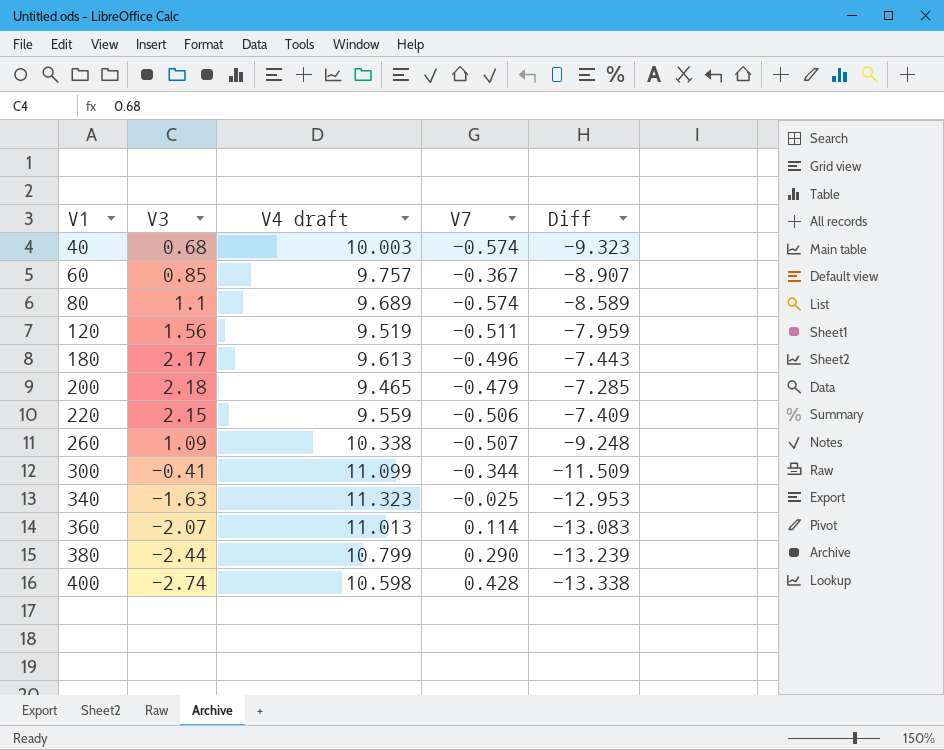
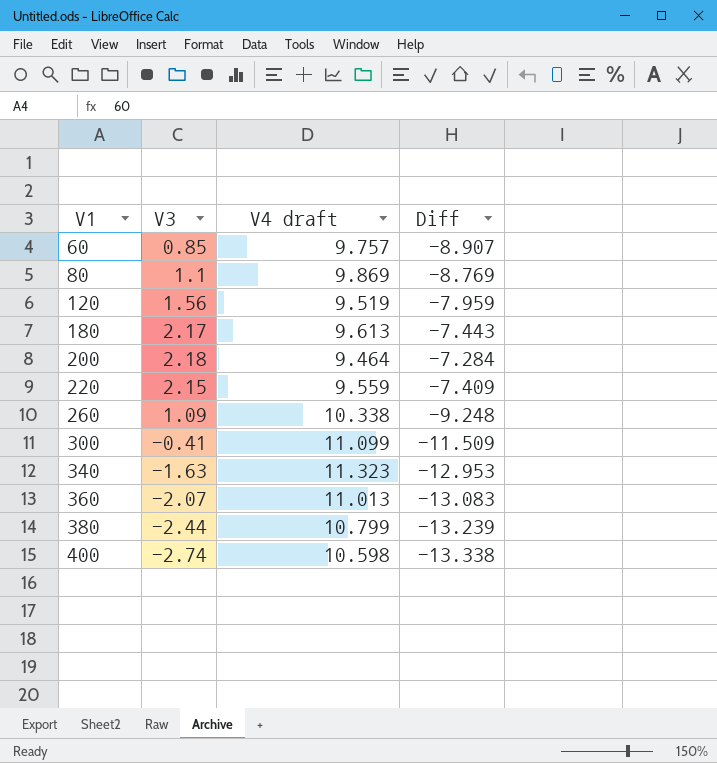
column V7 | position: 4 -> none
row 40: 0.68 | 10.003 | -0.574 | -9.323 -> none
80 | V4 draft: 9.689 -> 9.869
80 | Diff: -8.589 -> -8.769
200 | V4 draft: 9.465 -> 9.464
200 | Diff: -7.285 -> -7.284

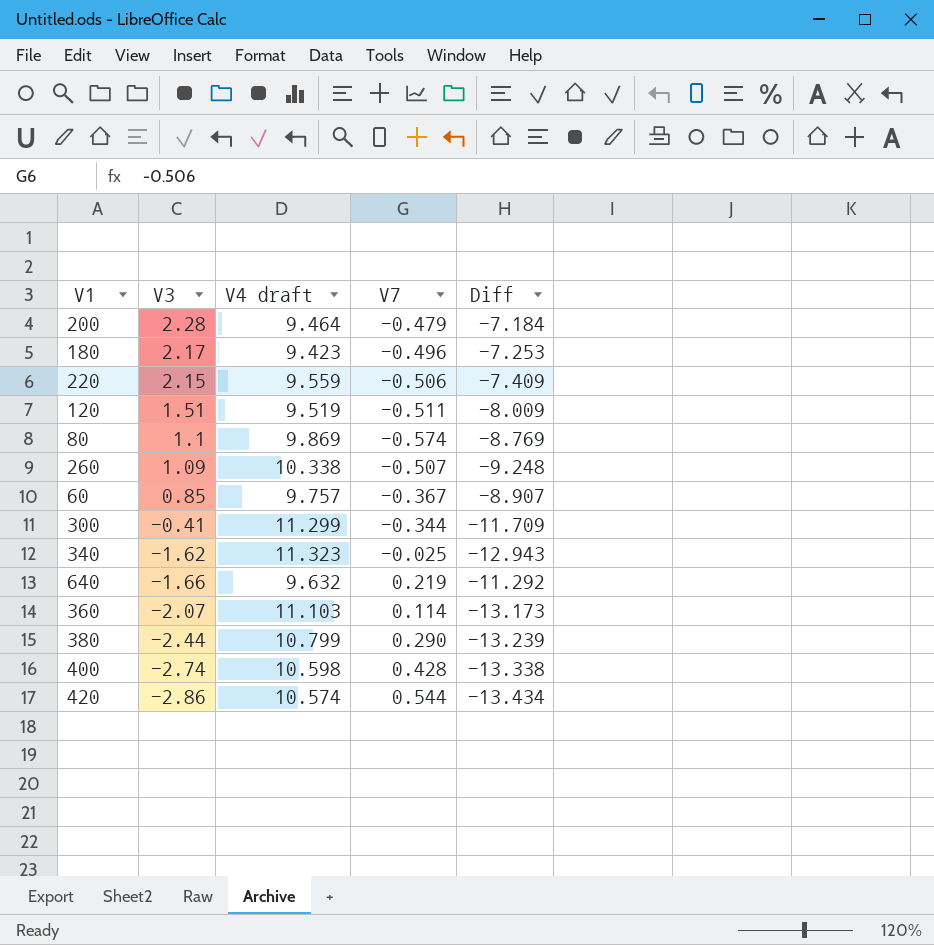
row order: V1 ascending -> V3 descending
column V7 | position: none -> 4
200 | V3: 2.18 -> 2.28
200 | Diff: -7.284 -> -7.184
180 | V4 draft: 9.613 -> 9.423
180 | Diff: -7.443 -> -7.253
120 | V3: 1.56 -> 1.51
120 | Diff: -7.959 -> -8.009
300 | V4 draft: 11.099 -> 11.299
300 | Diff: -11.509 -> -11.709
340 | V3: -1.63 -> -1.62
340 | Diff: -12.953 -> -12.943
row 640: none -> -1.66 | 9.632 | 0.219 | -11.292
360 | V4 draft: 11.013 -> 11.103
360 | Diff: -13.083 -> -13.173
row 420: none -> -2.86 | 10.574 | 0.544 | -13.434

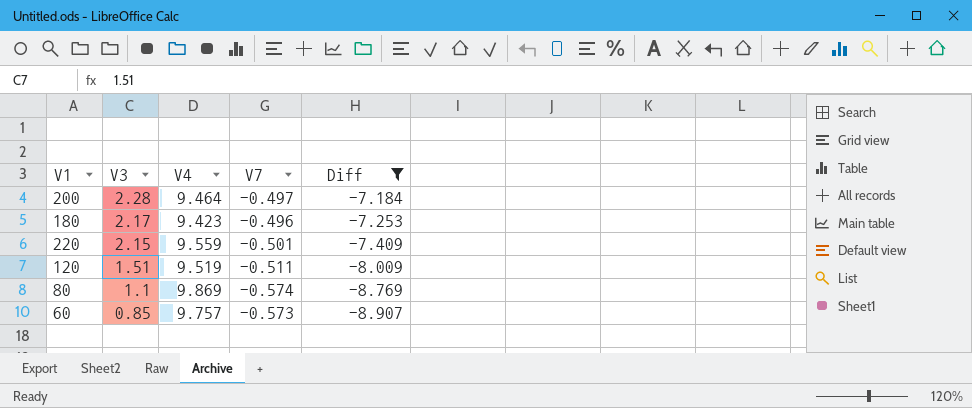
filter: none -> Diff >= -8.907
column name: V4 draft -> V4
200 | V7: -0.479 -> -0.497
220 | V7: -0.506 -> -0.501
60 | V7: -0.367 -> -0.573

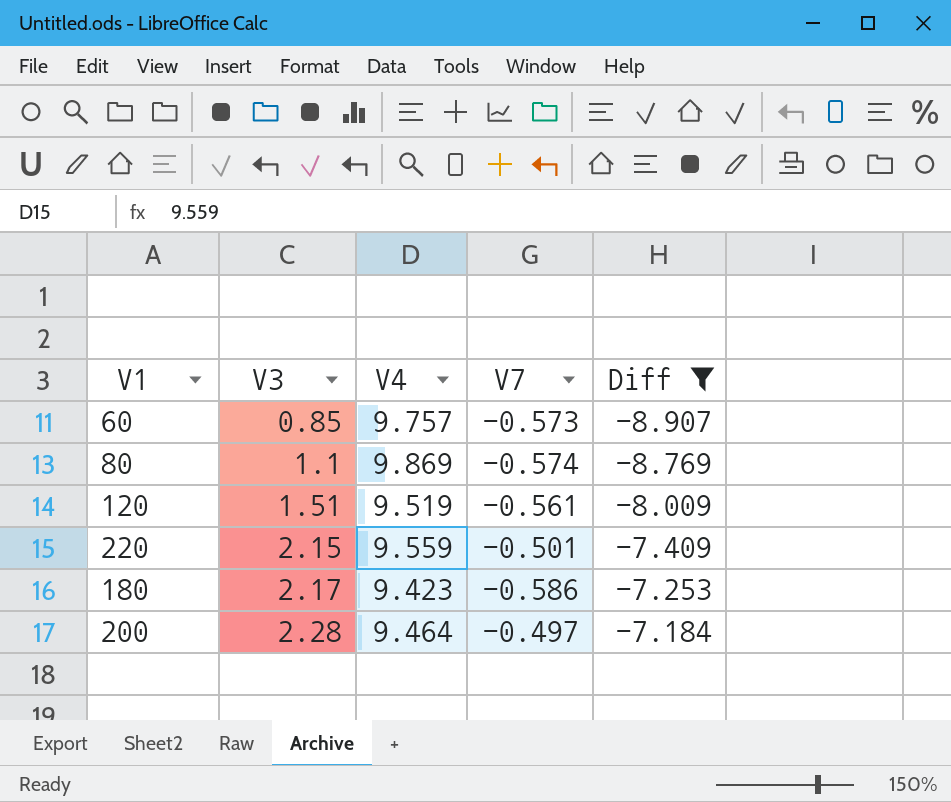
row order: V3 descending -> V3 ascending
120 | V7: -0.511 -> -0.561
180 | V7: -0.496 -> -0.586

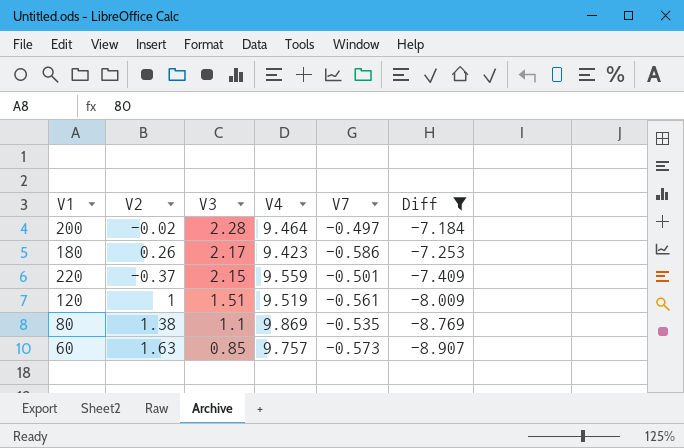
row order: V3 ascending -> V3 descending
column V2 | position: none -> 2
80 | V7: -0.574 -> -0.535

